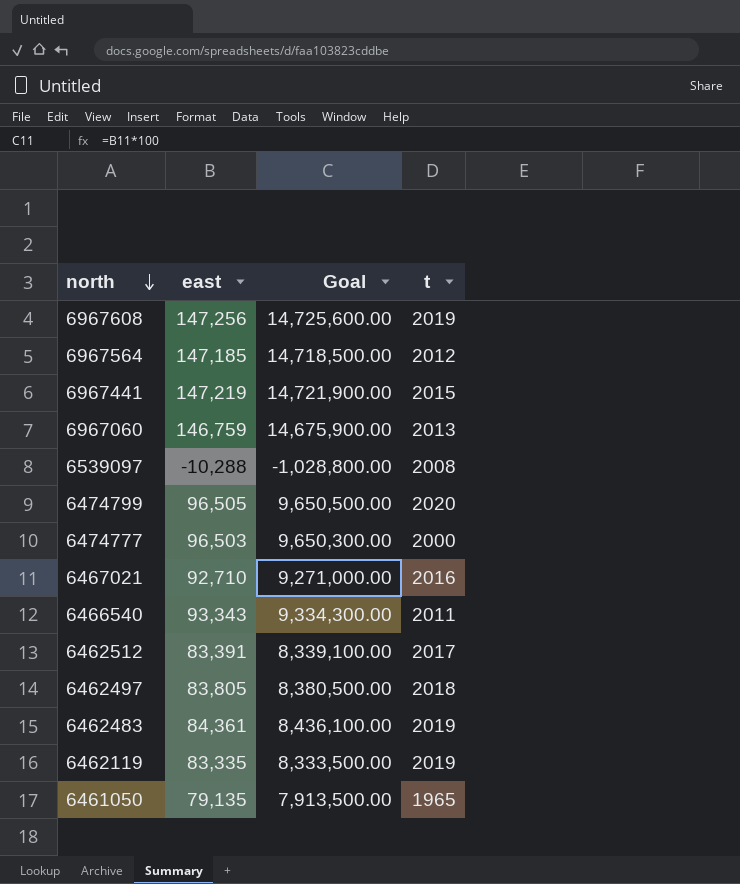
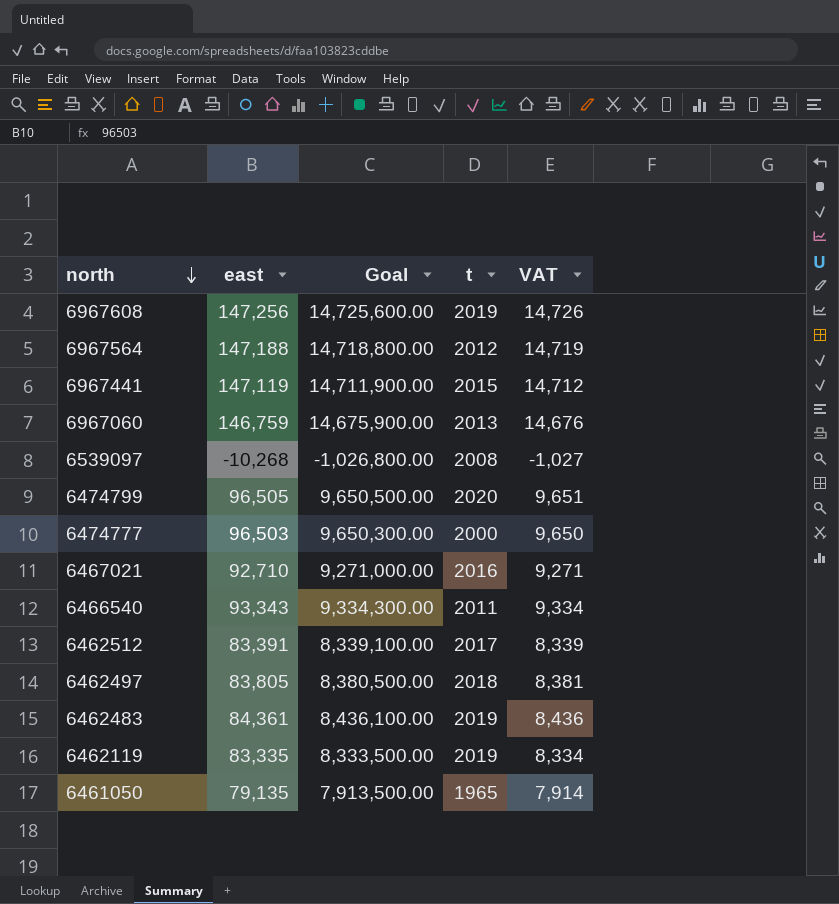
column VAT | formula: none -> [east] * 0.1
6967564 | east: 147,185 -> 147,188
6967564 | Goal: 14,718,500.00 -> 14,718,800.00
6967441 | east: 147,219 -> 147,119
6967441 | Goal: 14,721,900.00 -> 14,711,900.00
6539097 | east: -10,288 -> -10,268
6539097 | Goal: -1,028,800.00 -> -1,026,800.00

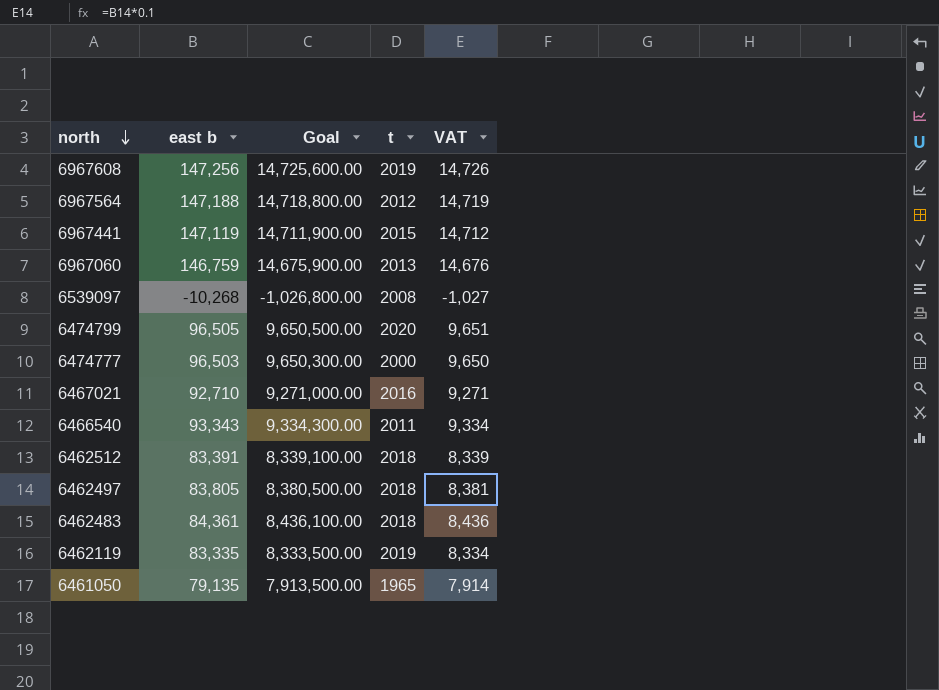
column name: east -> east b
6462512 | t: 2017 -> 2018
6462483 | t: 2019 -> 2018

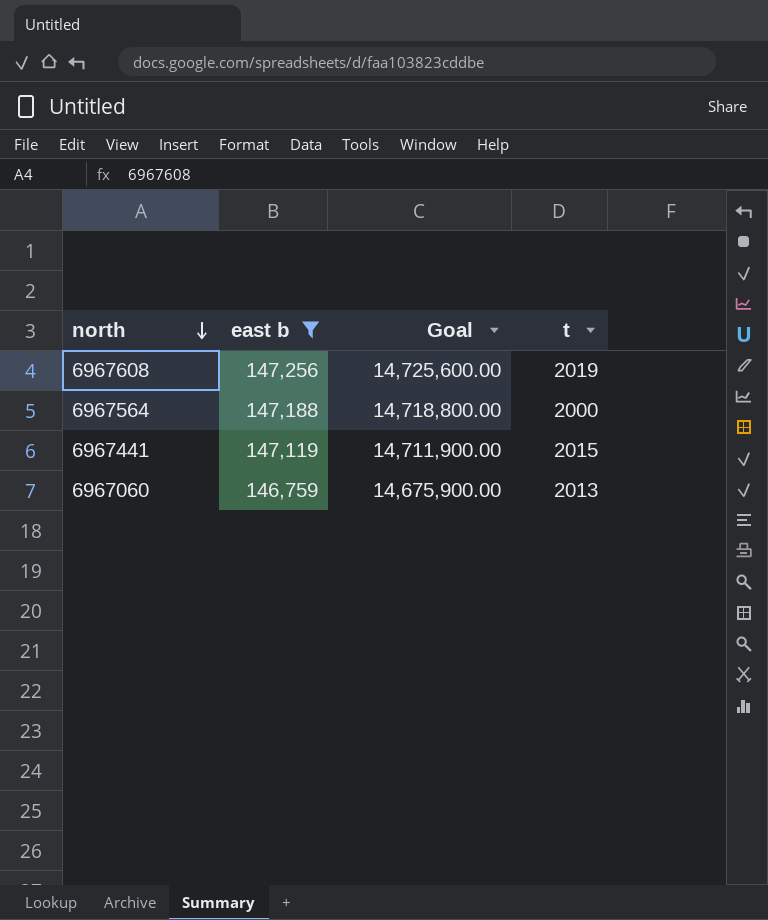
filter: none -> east b >= 146,759
column VAT | formula: [east b] * 0.1 -> none
6967564 | t: 2012 -> 2000

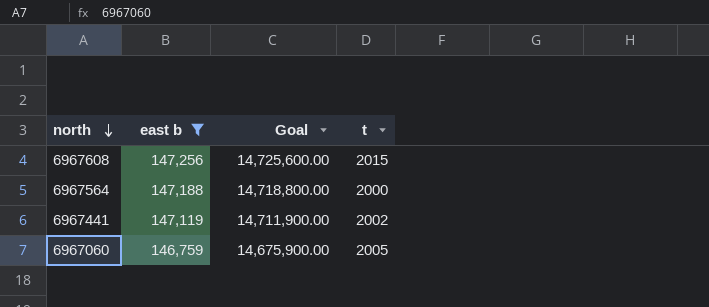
6967608 | t: 2019 -> 2015
6967441 | t: 2015 -> 2002
6967060 | t: 2013 -> 2005

